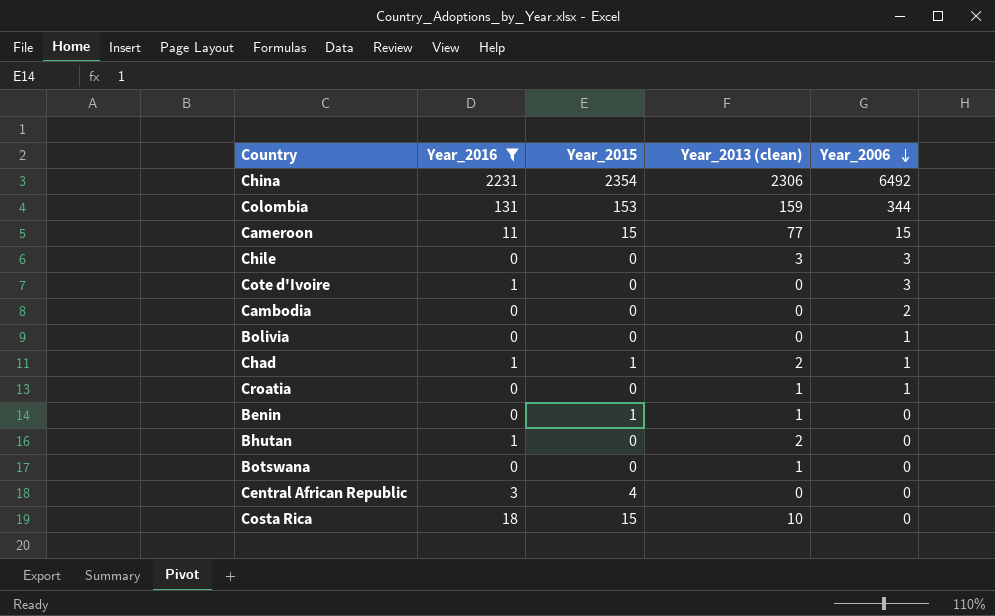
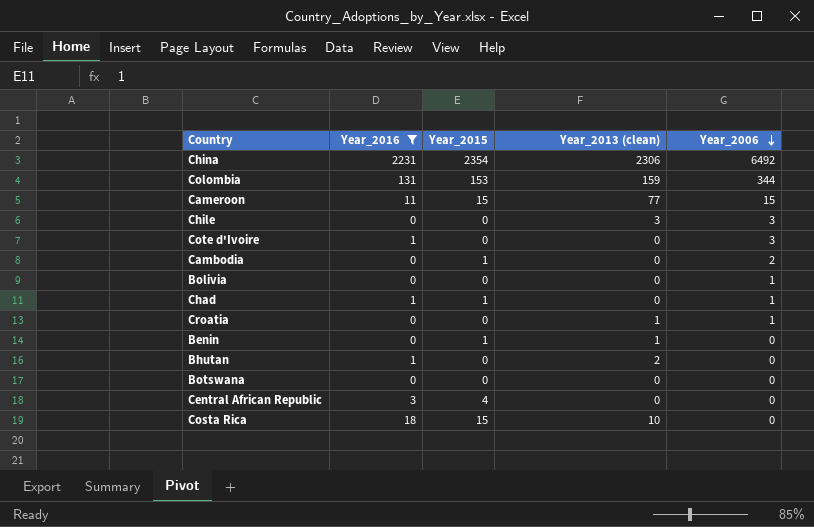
Cambodia | Year_2015: 0 -> 1
Chad | Year_2013 (clean): 2 -> 0
Botswana | Year_2013 (clean): 1 -> 0

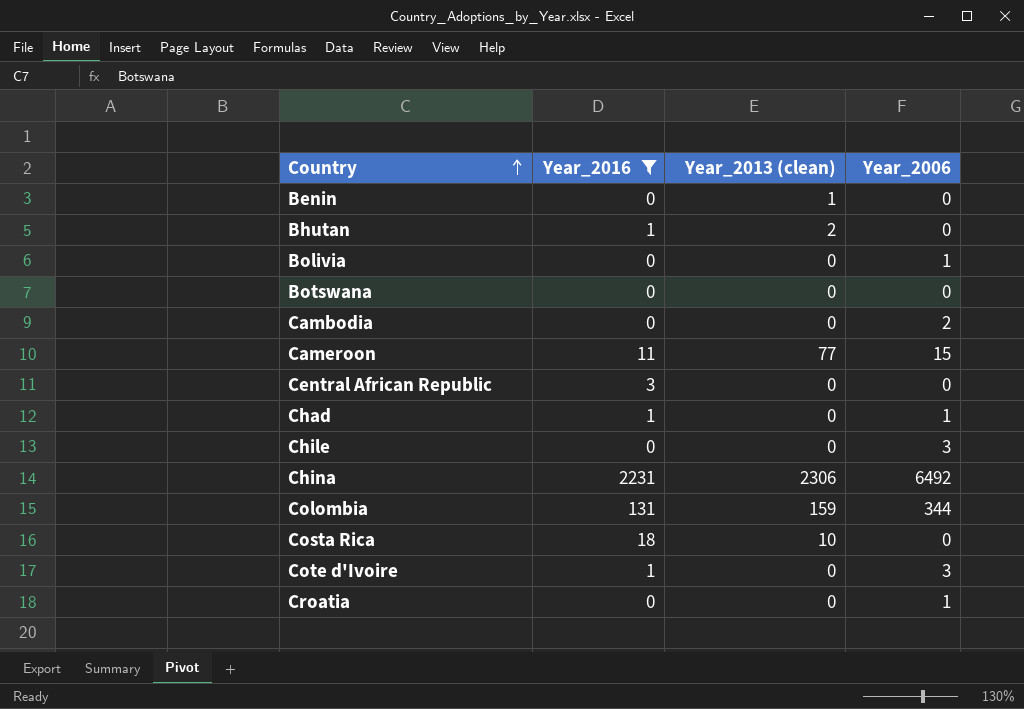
row order: Year_2006 descending -> Country ascending
column Year_2015 | position: 3 -> none
Chile | Year_2013 (clean): 3 -> 0
Croatia | Year_2013 (clean): 1 -> 0

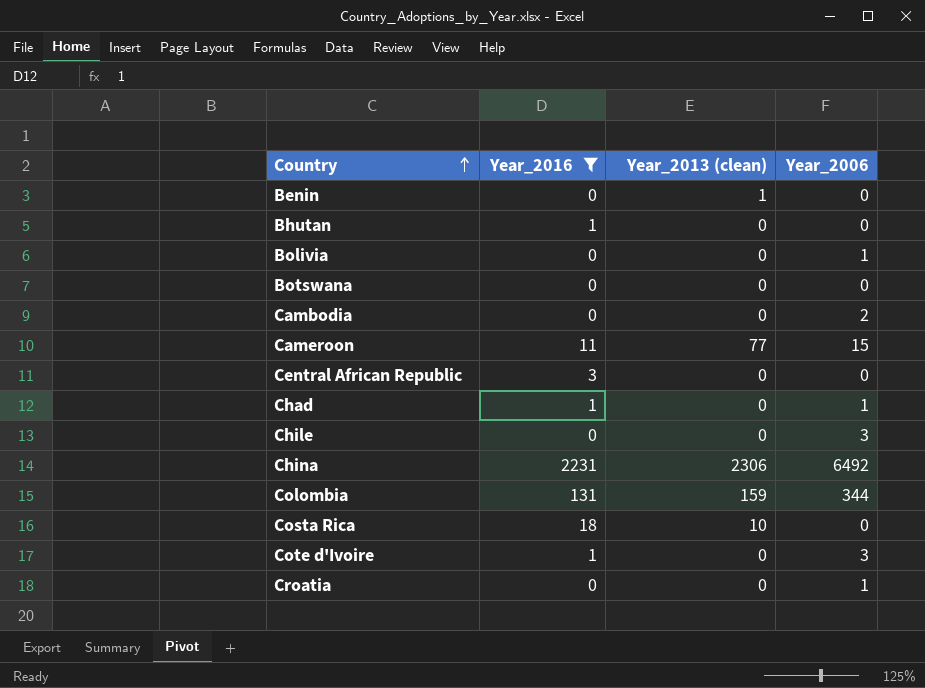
Bhutan | Year_2013 (clean): 2 -> 0

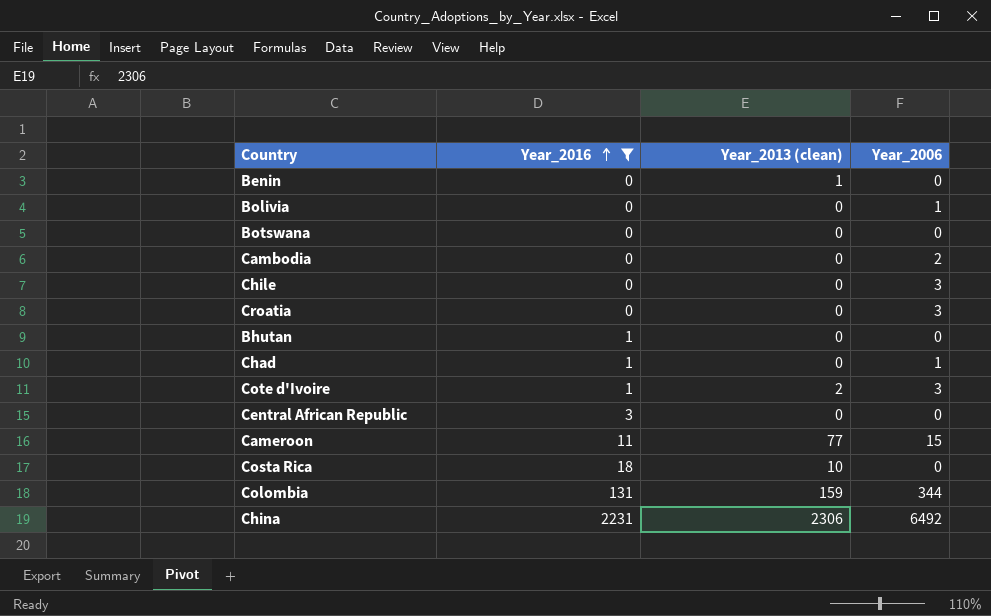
row order: Country ascending -> Year_2016 ascending
Croatia | Year_2006: 1 -> 3
Cote d'Ivoire | Year_2013 (clean): 0 -> 2

